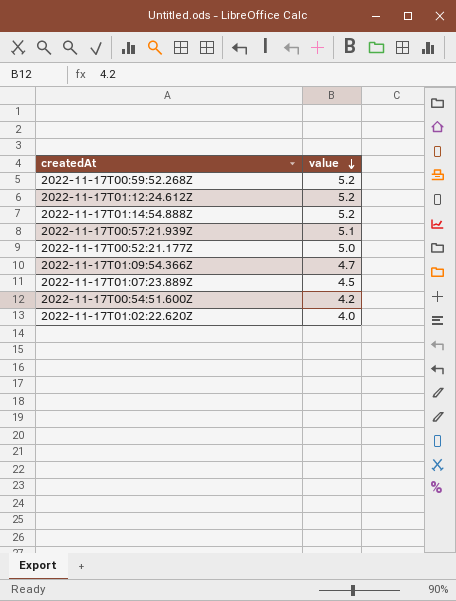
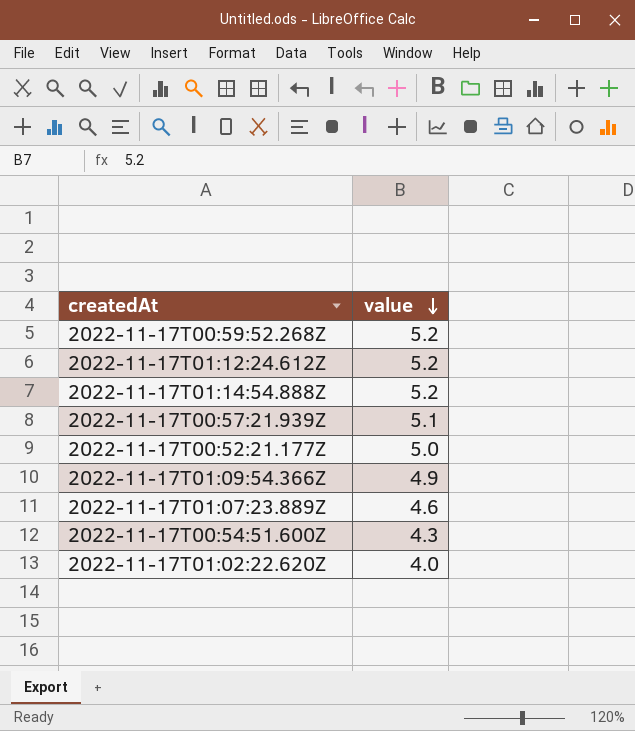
2022-11-17T01:09:54.366Z | value: 4.7 -> 4.9
2022-11-17T01:07:23.889Z | value: 4.5 -> 4.6
2022-11-17T00:54:51.600Z | value: 4.2 -> 4.3

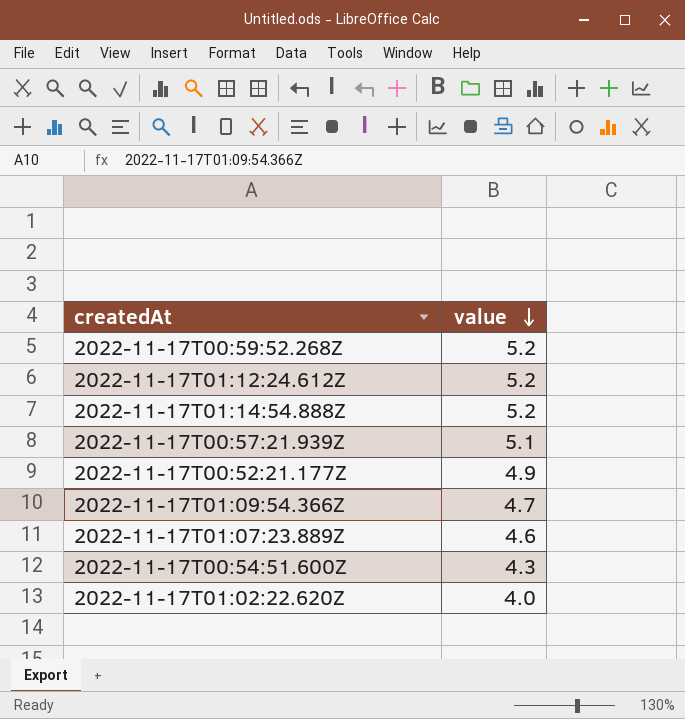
2022-11-17T00:52:21.177Z | value: 5.0 -> 4.9
2022-11-17T01:09:54.366Z | value: 4.9 -> 4.7

